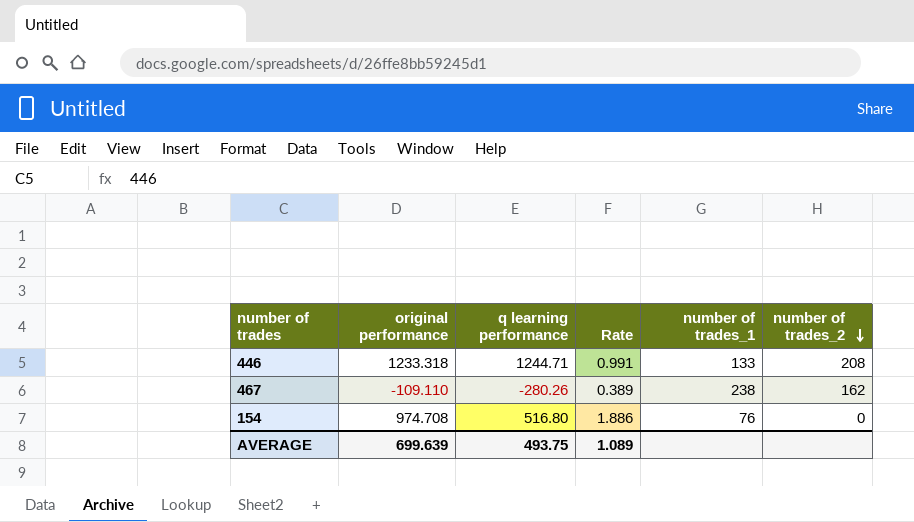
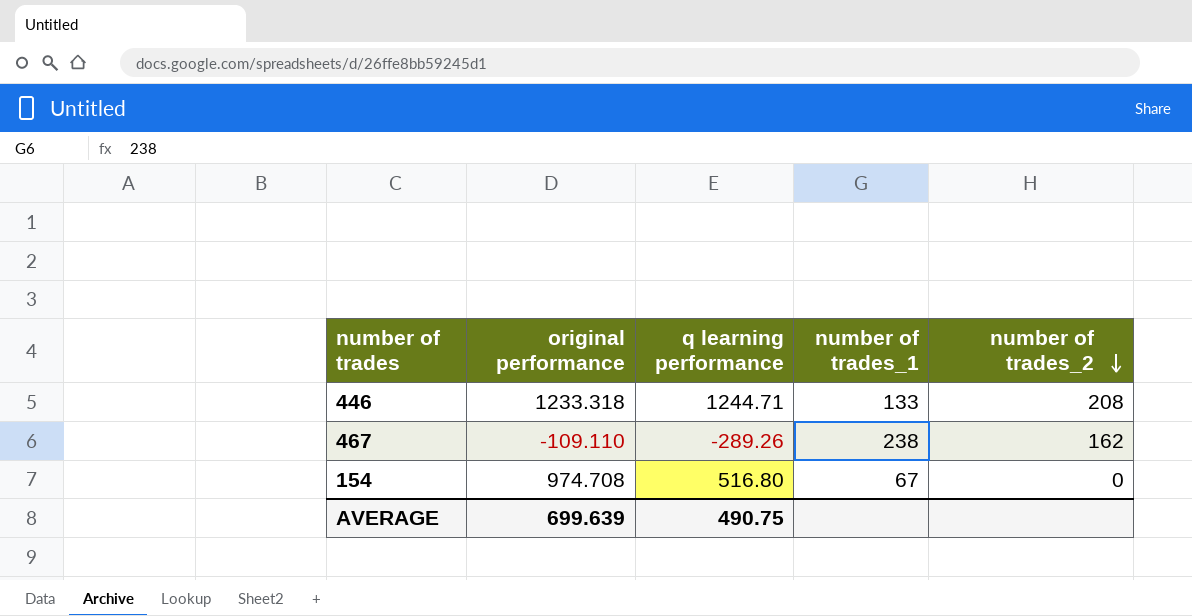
column Rate | formula: [original performance] / [q learning performance] -> none
467 | q learning performance: -280.26 -> -289.26
154 | number of trades_1: 76 -> 67
AVERAGE | q learning performance: 493.75 -> 490.75

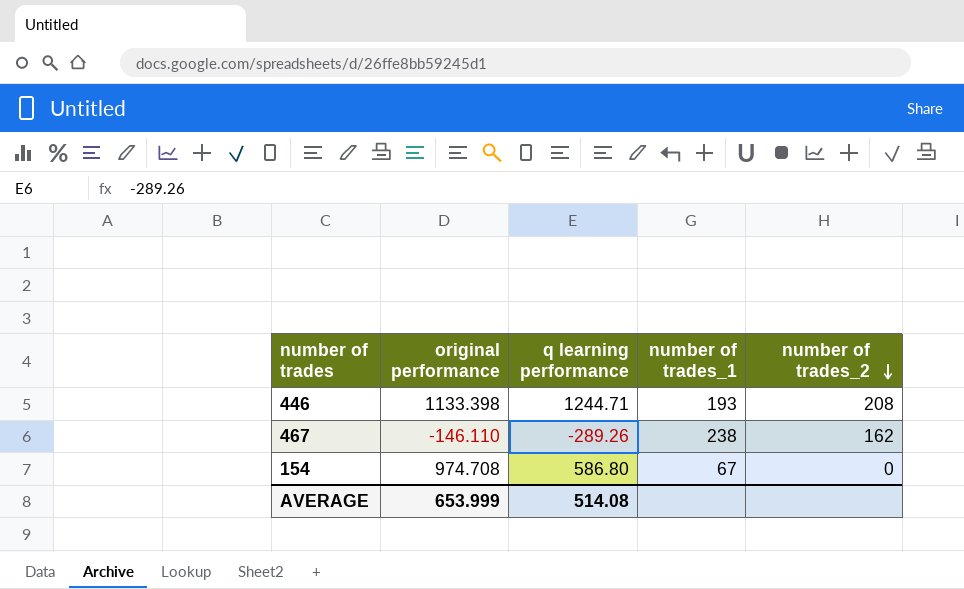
446 | original performance: 1233.318 -> 1133.398
446 | number of trades_1: 133 -> 193
467 | original performance: -109.110 -> -146.110
154 | q learning performance: 516.80 -> 586.80
AVERAGE | original performance: 699.639 -> 653.999
AVERAGE | q learning performance: 490.75 -> 514.08

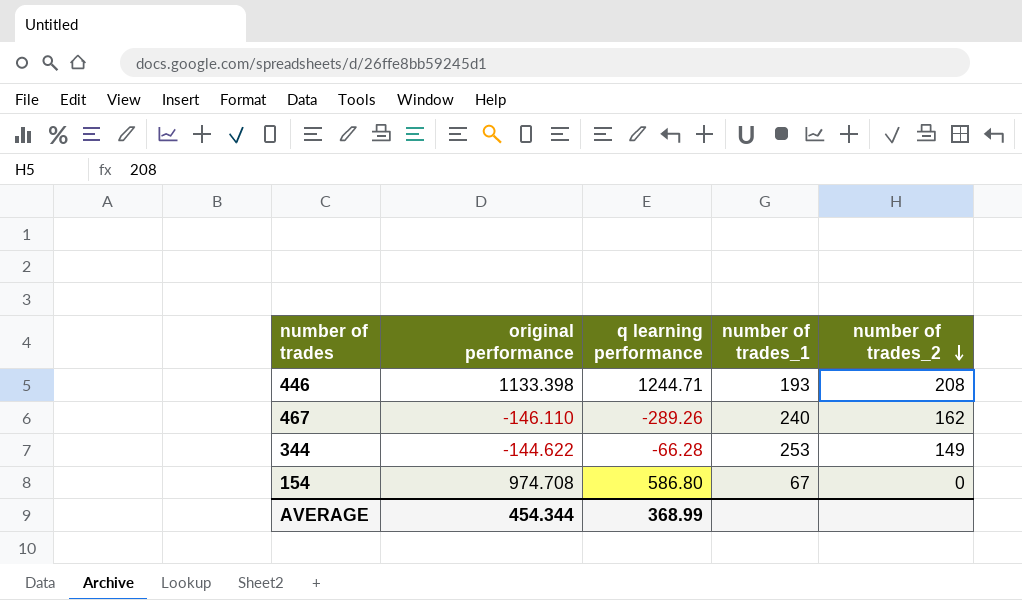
467 | number of trades_1: 238 -> 240
row 344: none -> -144.622 | -66.28 | 253 | 149
AVERAGE | original performance: 653.999 -> 454.344
AVERAGE | q learning performance: 514.08 -> 368.99

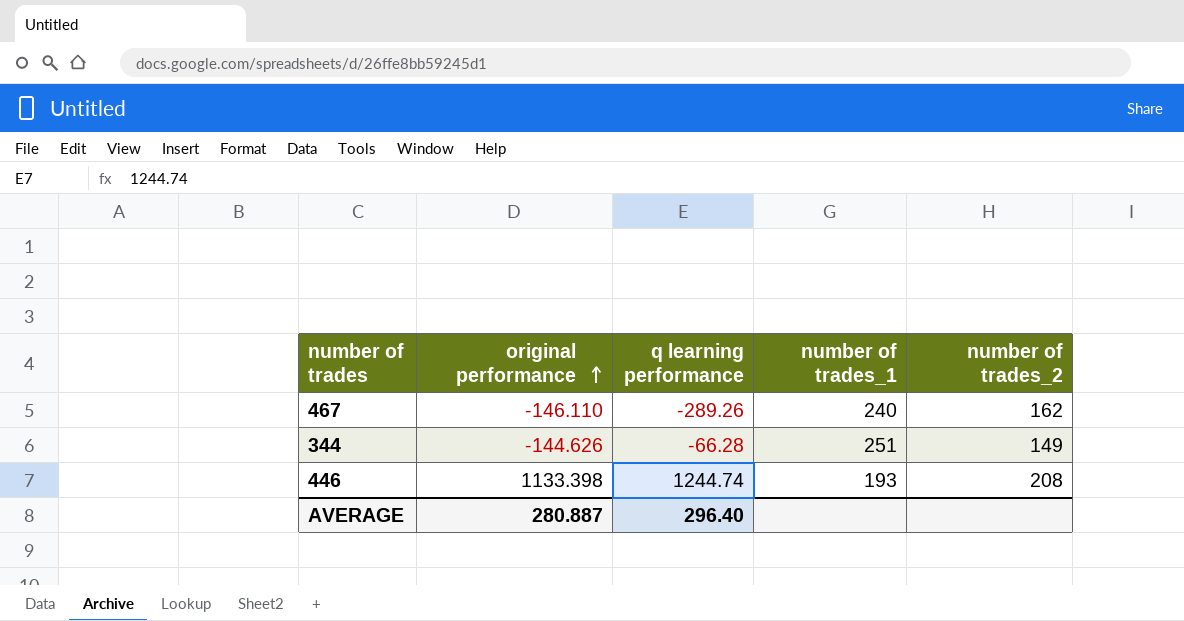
row order: number of trades_2 descending -> original performance ascending
row 154: 974.708 | 586.80 | 67 | 0 -> none
344 | original performance: -144.622 -> -144.626
344 | number of trades_1: 253 -> 251
446 | q learning performance: 1244.71 -> 1244.74
AVERAGE | original performance: 454.344 -> 280.887
AVERAGE | q learning performance: 368.99 -> 296.40

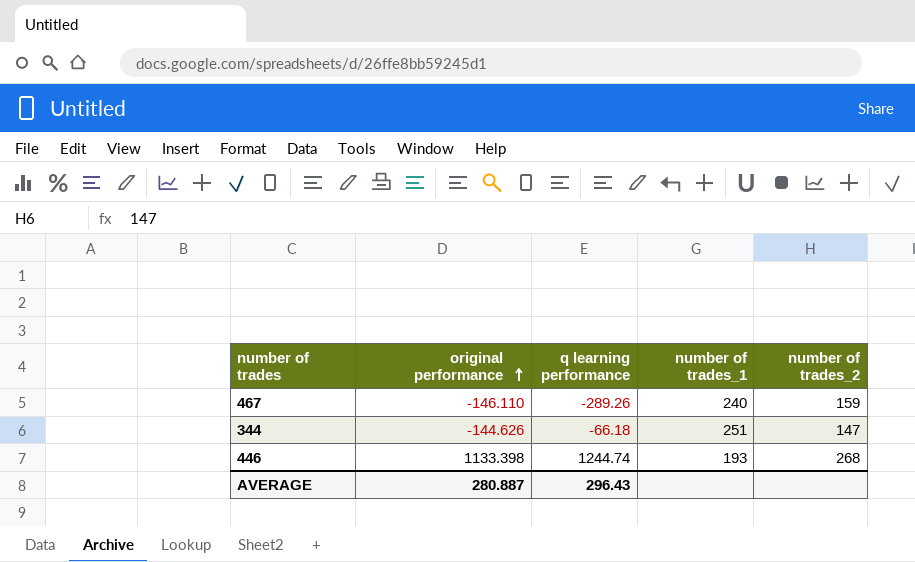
467 | number of trades_2: 162 -> 159
344 | q learning performance: -66.28 -> -66.18
344 | number of trades_2: 149 -> 147
446 | number of trades_2: 208 -> 268
AVERAGE | q learning performance: 296.40 -> 296.43

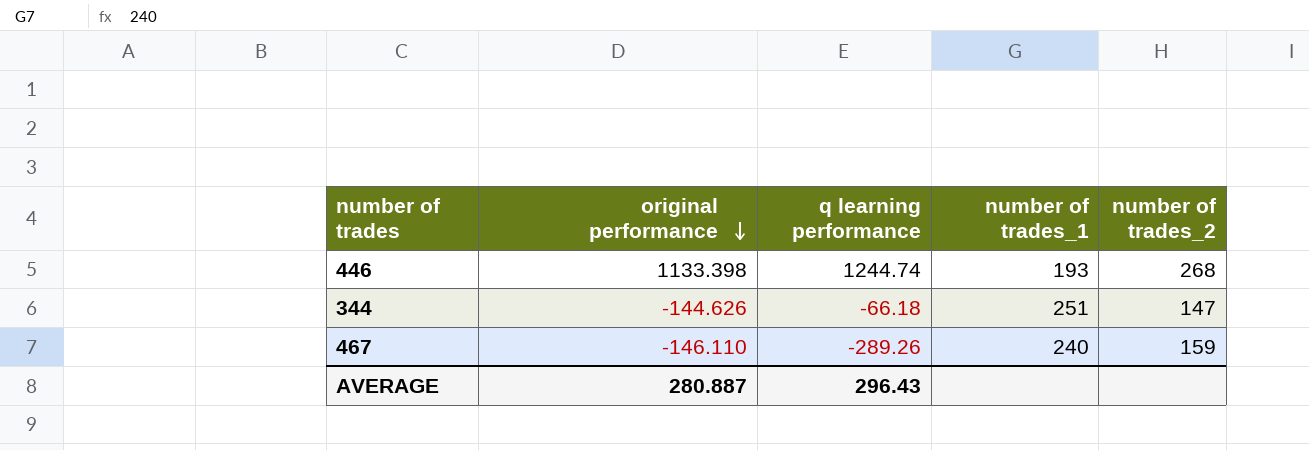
row order: original performance ascending -> original performance descending

